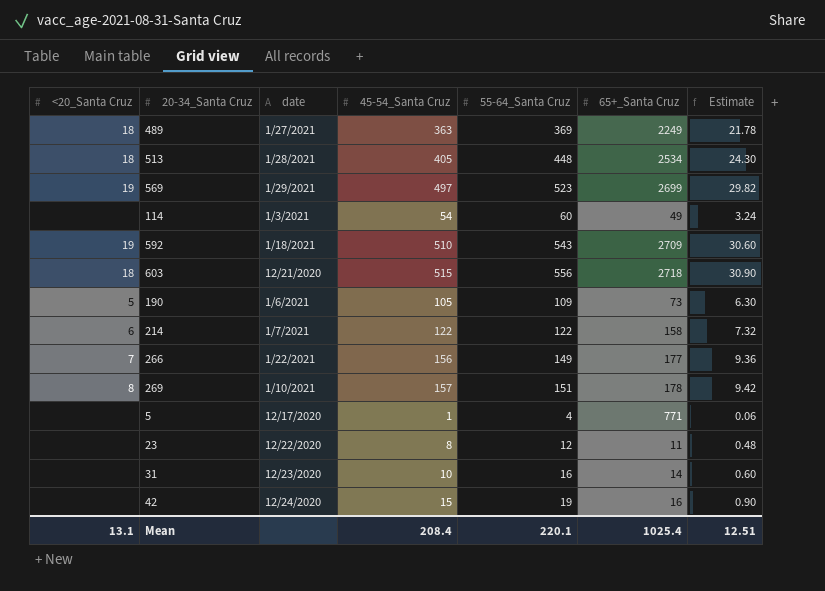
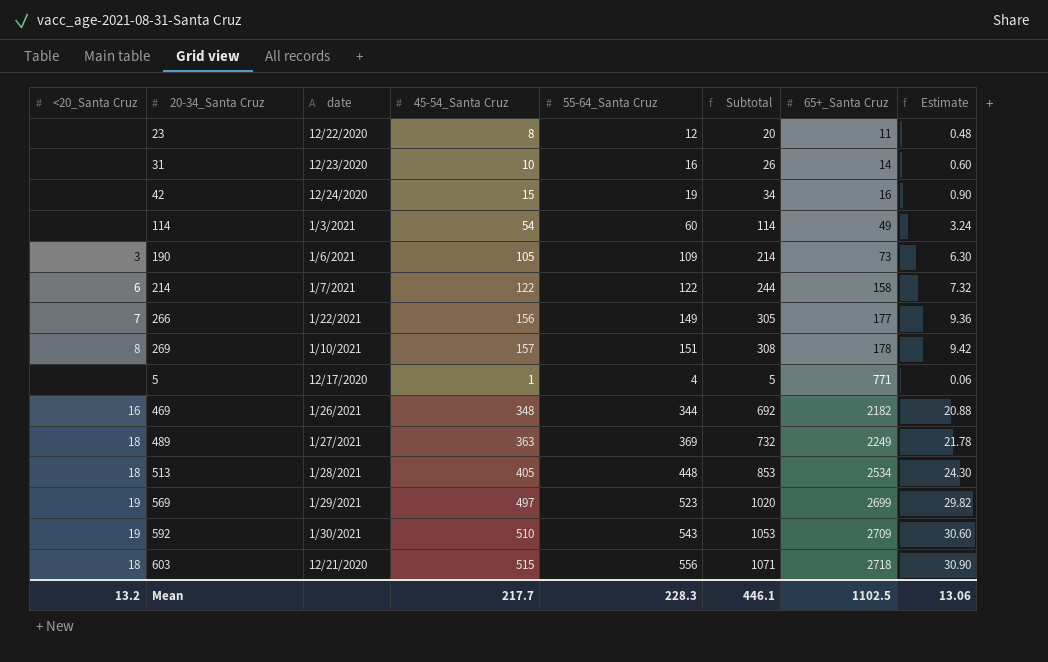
row order: none -> 65+_Santa Cruz ascending
column Subtotal | formula: none -> [45-54_Santa Cruz] + [55-64_Santa Cruz]
190 | <20_Santa Cruz: 5 -> 3
row 469: none -> 16 | 1/26/2021 | 348 | 344 | 692 | 2182 | 20.88
592 | date: 1/18/2021 -> 1/30/2021
Mean | <20_Santa Cruz: 13.1 -> 13.2
Mean | 45-54_Santa Cruz: 208.4 -> 217.7
Mean | 55-64_Santa Cruz: 220.1 -> 228.3
Mean | 65+_Santa Cruz: 1025.4 -> 1102.5
Mean | Estimate: 12.51 -> 13.06

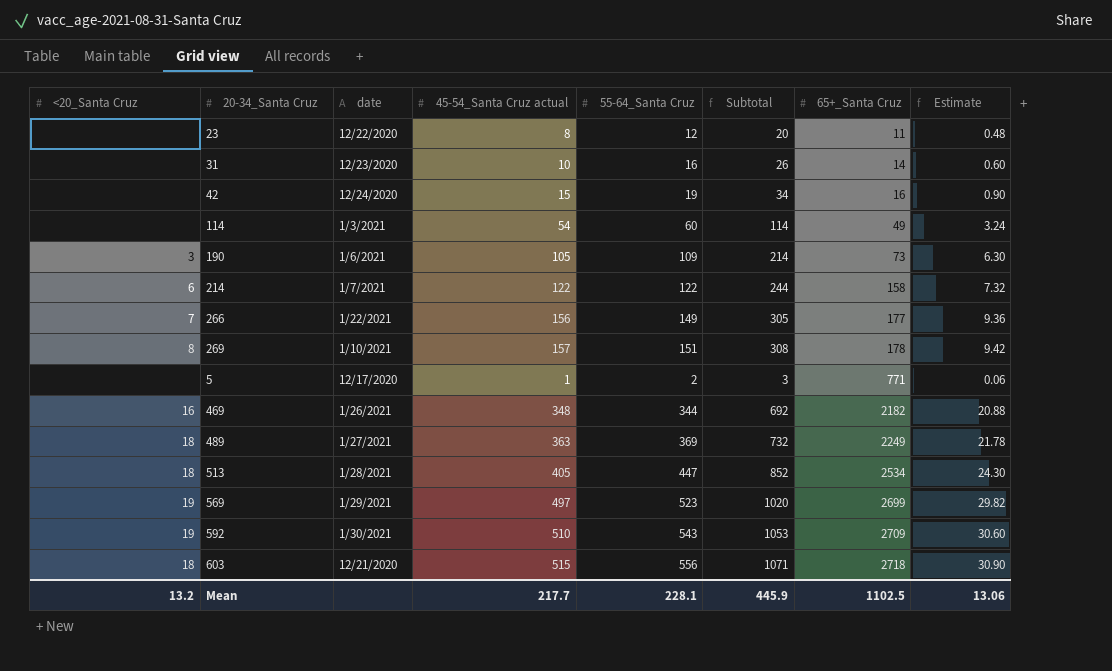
column name: 45-54_Santa Cruz -> 45-54_Santa Cruz actual
5 | 55-64_Santa Cruz: 4 -> 2
5 | Subtotal: 5 -> 3
513 | 55-64_Santa Cruz: 448 -> 447
513 | Subtotal: 853 -> 852
Mean | 55-64_Santa Cruz: 228.3 -> 228.1
Mean | Subtotal: 446.1 -> 445.9

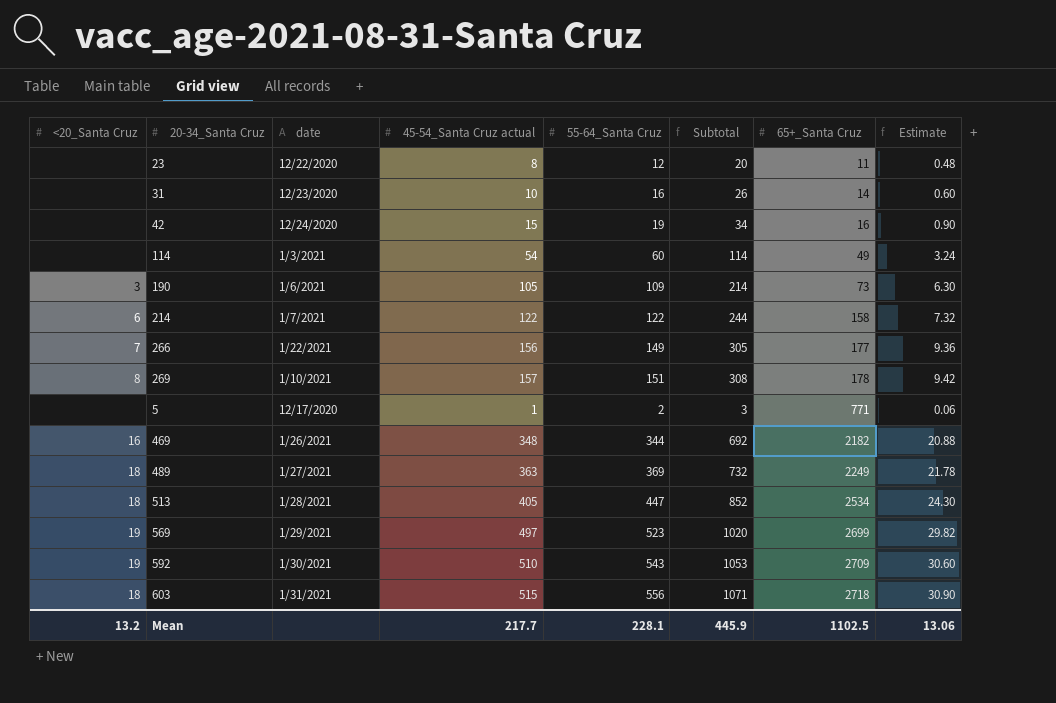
603 | date: 12/21/2020 -> 1/31/2021

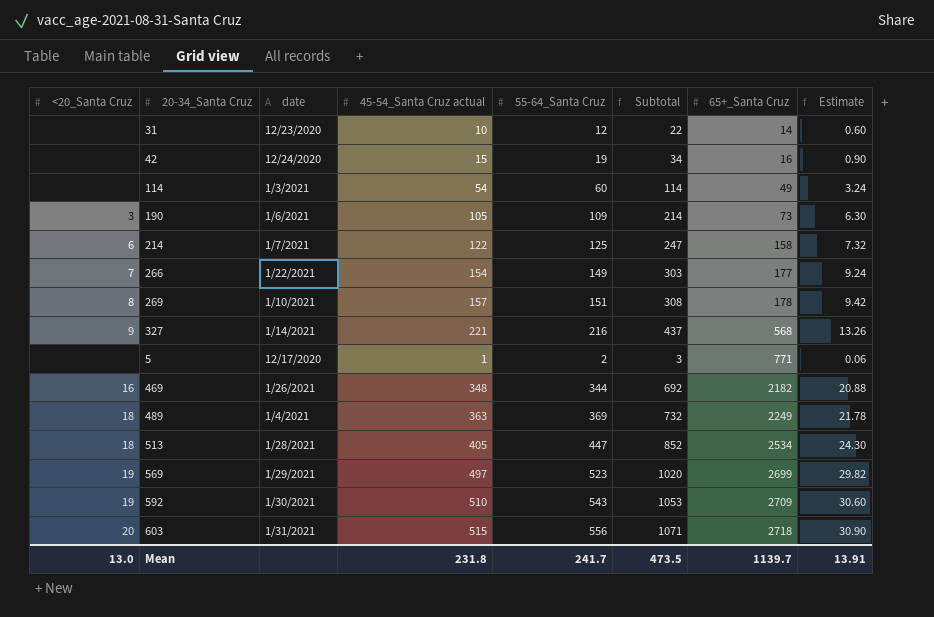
row 23: none | 12/22/2020 | 8 | 12 | 20 | 11 | 0.48 -> none
31 | 55-64_Santa Cruz: 16 -> 12
31 | Subtotal: 26 -> 22
214 | 55-64_Santa Cruz: 122 -> 125
214 | Subtotal: 244 -> 247
266 | 45-54_Santa Cruz actual: 156 -> 154
266 | Subtotal: 305 -> 303
266 | Estimate: 9.36 -> 9.24
row 327: none -> 9 | 1/14/2021 | 221 | 216 | 437 | 568 | 13.26
489 | date: 1/27/2021 -> 1/4/2021
603 | <20_Santa Cruz: 18 -> 20
Mean | <20_Santa Cruz: 13.2 -> 13.0
Mean | 45-54_Santa Cruz actual: 217.7 -> 231.8
Mean | 55-64_Santa Cruz: 228.1 -> 241.7
Mean | Subtotal: 445.9 -> 473.5
Mean | 65+_Santa Cruz: 1102.5 -> 1139.7
Mean | Estimate: 13.06 -> 13.91

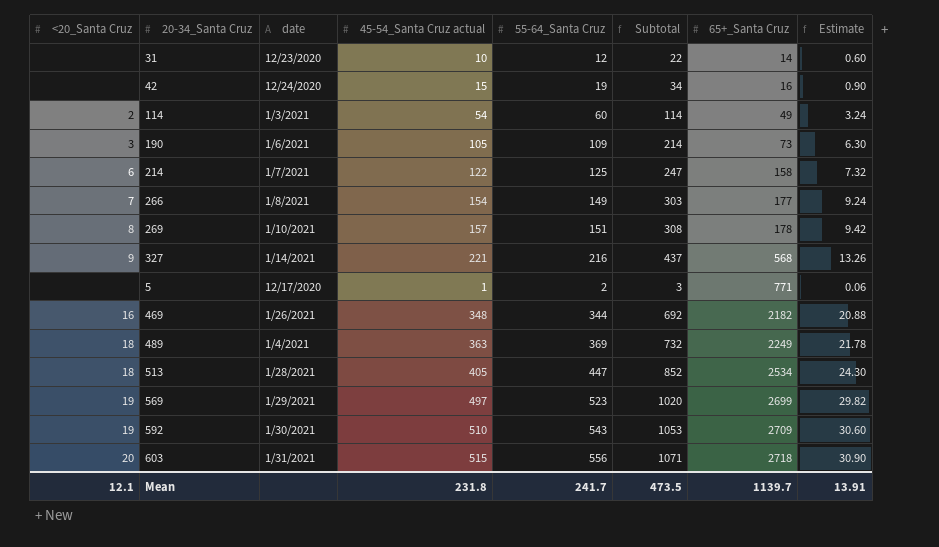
114 | <20_Santa Cruz: none -> 2
266 | date: 1/22/2021 -> 1/8/2021
Mean | <20_Santa Cruz: 13.0 -> 12.1

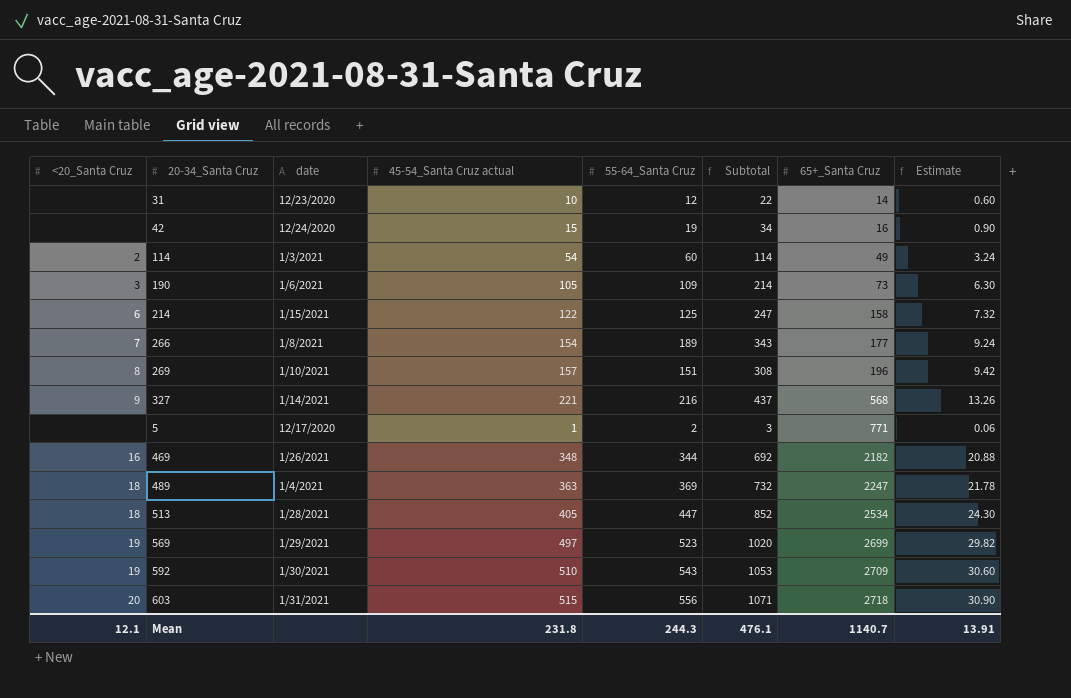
214 | date: 1/7/2021 -> 1/15/2021
266 | 55-64_Santa Cruz: 149 -> 189
266 | Subtotal: 303 -> 343
269 | 65+_Santa Cruz: 178 -> 196
489 | 65+_Santa Cruz: 2249 -> 2247
Mean | 55-64_Santa Cruz: 241.7 -> 244.3
Mean | Subtotal: 473.5 -> 476.1
Mean | 65+_Santa Cruz: 1139.7 -> 1140.7

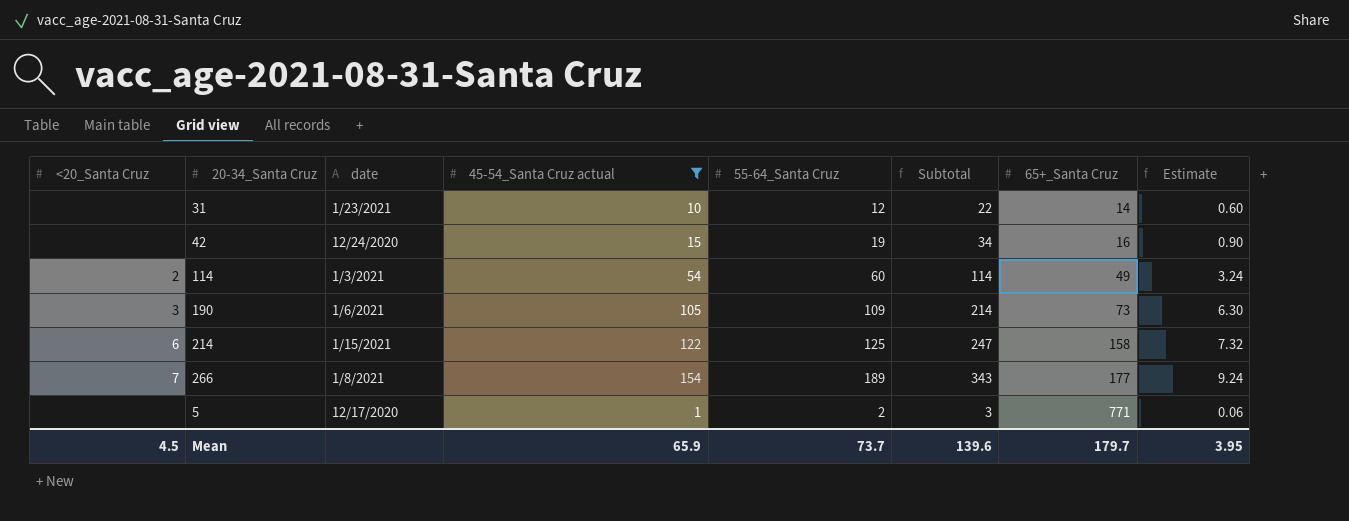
filter: none -> 45-54_Santa Cruz actual <= 154
31 | date: 12/23/2020 -> 1/23/2021
Mean | <20_Santa Cruz: 12.1 -> 4.5
Mean | 45-54_Santa Cruz actual: 231.8 -> 65.9
Mean | 55-64_Santa Cruz: 244.3 -> 73.7
Mean | Subtotal: 476.1 -> 139.6
Mean | 65+_Santa Cruz: 1140.7 -> 179.7
Mean | Estimate: 13.91 -> 3.95

